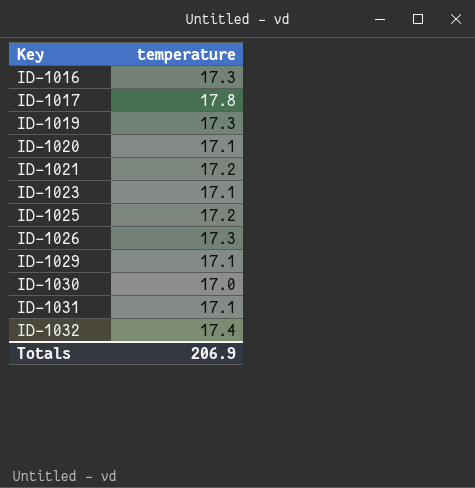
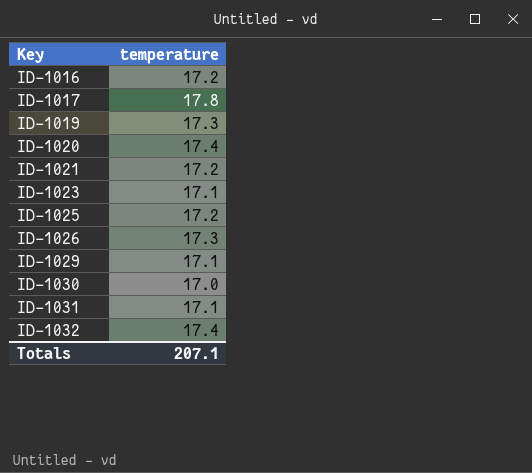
ID-1016 | temperature: 17.3 -> 17.2
ID-1020 | temperature: 17.1 -> 17.4
Totals | temperature: 206.9 -> 207.1

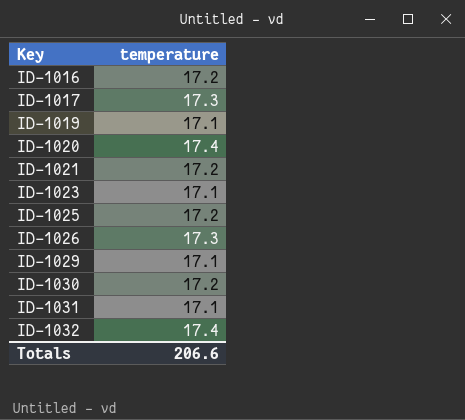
ID-1017 | temperature: 17.8 -> 17.3
ID-1019 | temperature: 17.3 -> 17.1
ID-1030 | temperature: 17.0 -> 17.2
Totals | temperature: 207.1 -> 206.6

